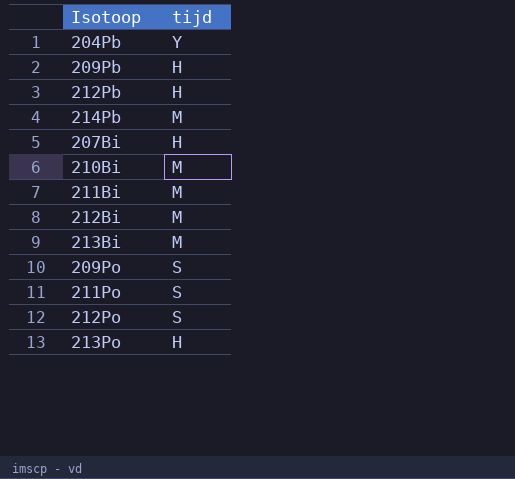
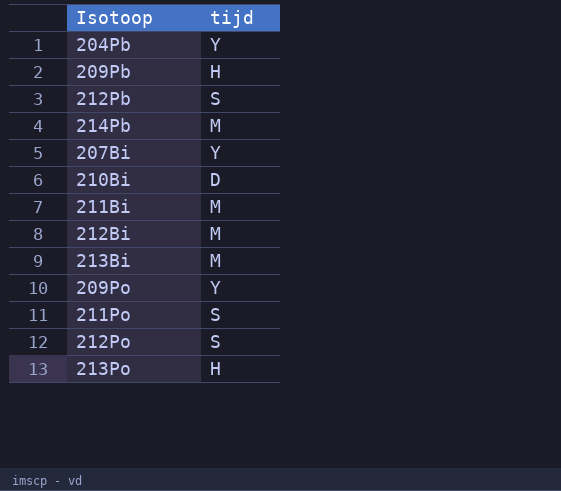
212Pb | tijd: H -> S
207Bi | tijd: H -> Y
210Bi | tijd: M -> D
209Po | tijd: S -> Y

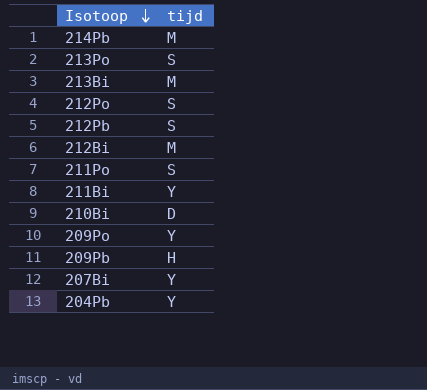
row order: none -> Isotoop descending
213Po | tijd: H -> S
211Bi | tijd: M -> Y

